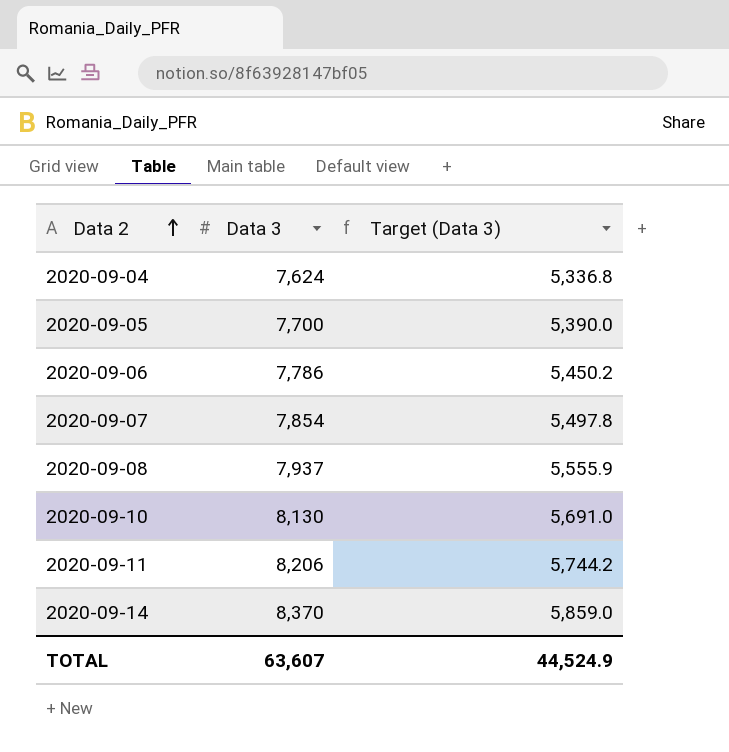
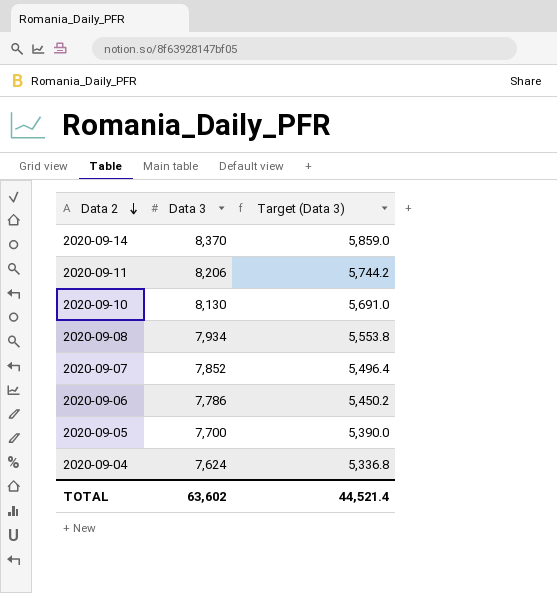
row order: Data 2 ascending -> Data 2 descending
2020-09-08 | Data 3: 7,937 -> 7,934
2020-09-08 | Target (Data 3): 5,555.9 -> 5,553.8
2020-09-07 | Data 3: 7,854 -> 7,852
2020-09-07 | Target (Data 3): 5,497.8 -> 5,496.4
TOTAL | Data 3: 63,607 -> 63,602
TOTAL | Target (Data 3): 44,524.9 -> 44,521.4

